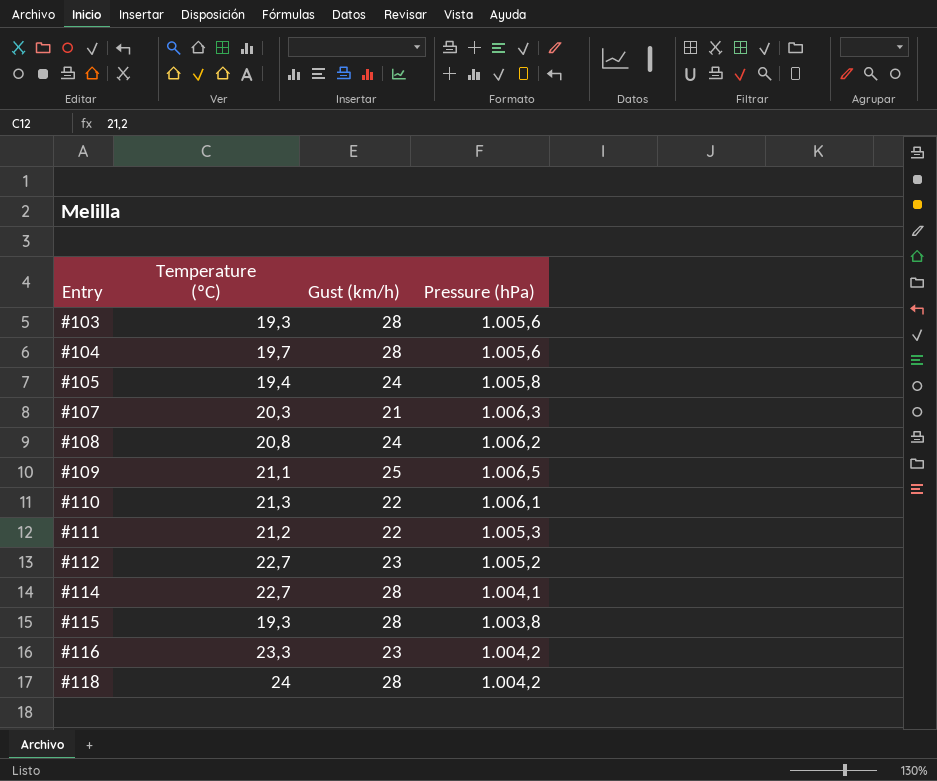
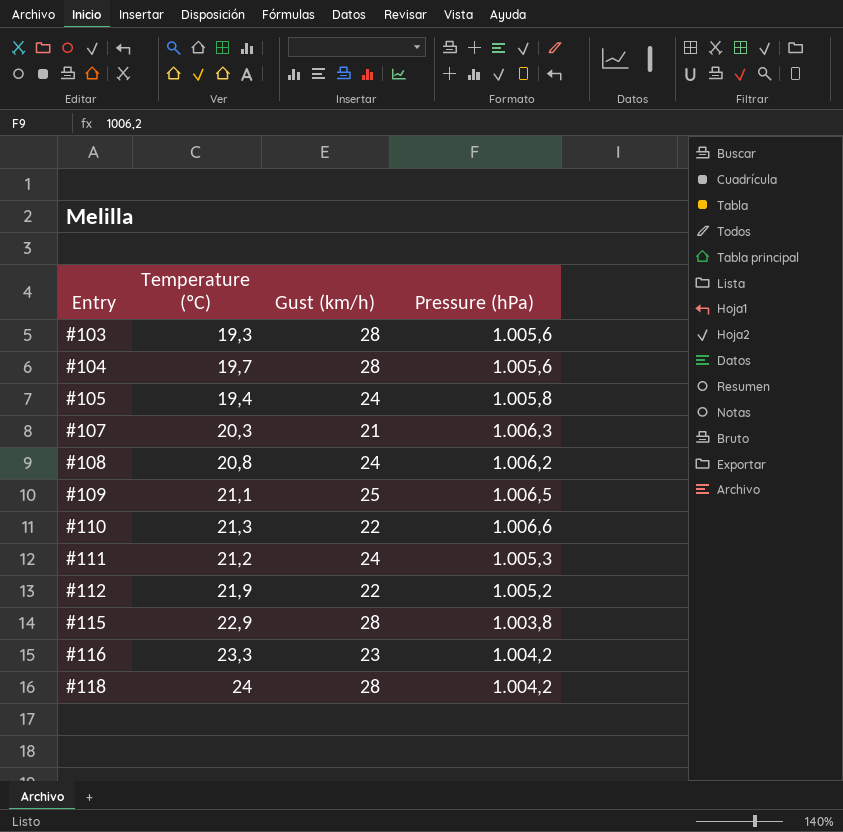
row #114: 22,7 | 28 | 1.004,1 -> none
#110 | Pressure (hPa): 1.006,1 -> 1.006,6
#111 | Gust (km/h): 22 -> 24
#112 | Temperature (ºC): 22,7 -> 21,9
#112 | Gust (km/h): 23 -> 22
#115 | Temperature (ºC): 19,3 -> 22,9

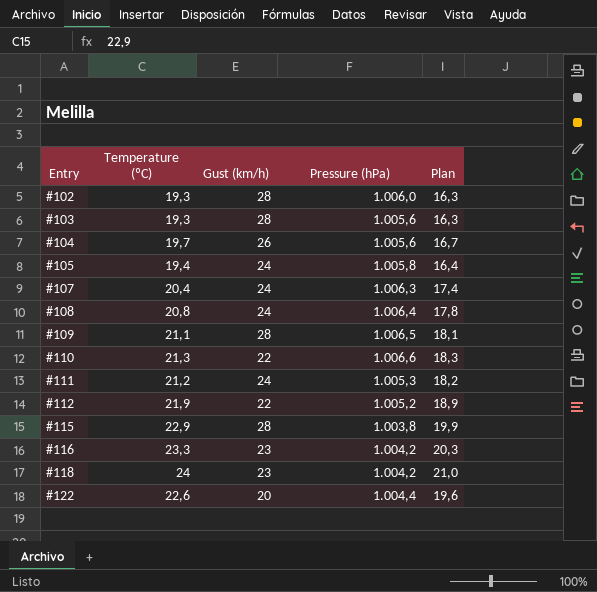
column Plan | formula: none -> [Temperature (ºC)] - 3
row #102: none -> 19,3 | 28 | 1.006,0 | 16,3
#104 | Gust (km/h): 28 -> 26
#107 | Temperature (ºC): 20,3 -> 20,4
#107 | Gust (km/h): 21 -> 24
#108 | Pressure (hPa): 1.006,2 -> 1.006,4
#109 | Gust (km/h): 25 -> 28
#118 | Gust (km/h): 28 -> 23
row #122: none -> 22,6 | 20 | 1.004,4 | 19,6

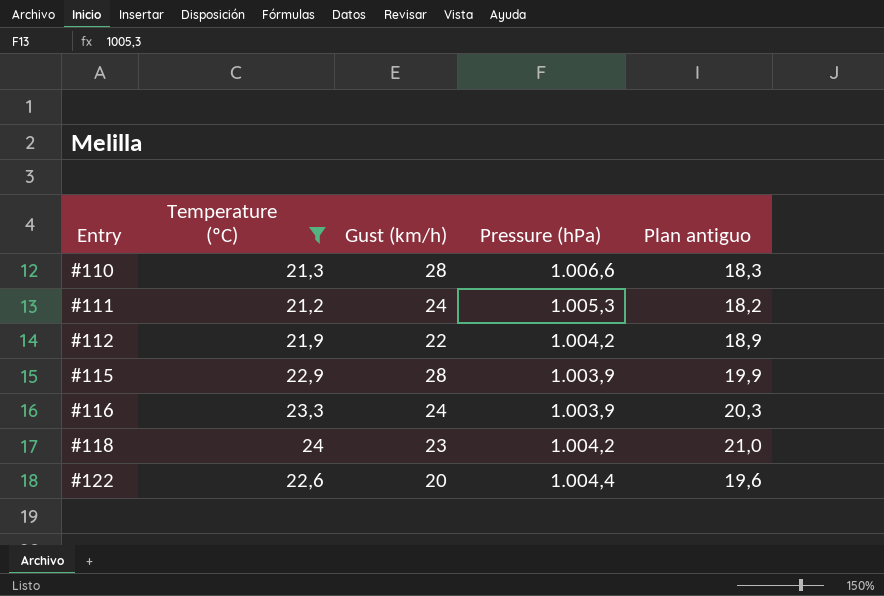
filter: none -> Temperature (ºC) >= 21,2
column name: Plan -> Plan antiguo
#110 | Gust (km/h): 22 -> 28
#112 | Pressure (hPa): 1.005,2 -> 1.004,2
#115 | Pressure (hPa): 1.003,8 -> 1.003,9
#116 | Gust (km/h): 23 -> 24
#116 | Pressure (hPa): 1.004,2 -> 1.003,9

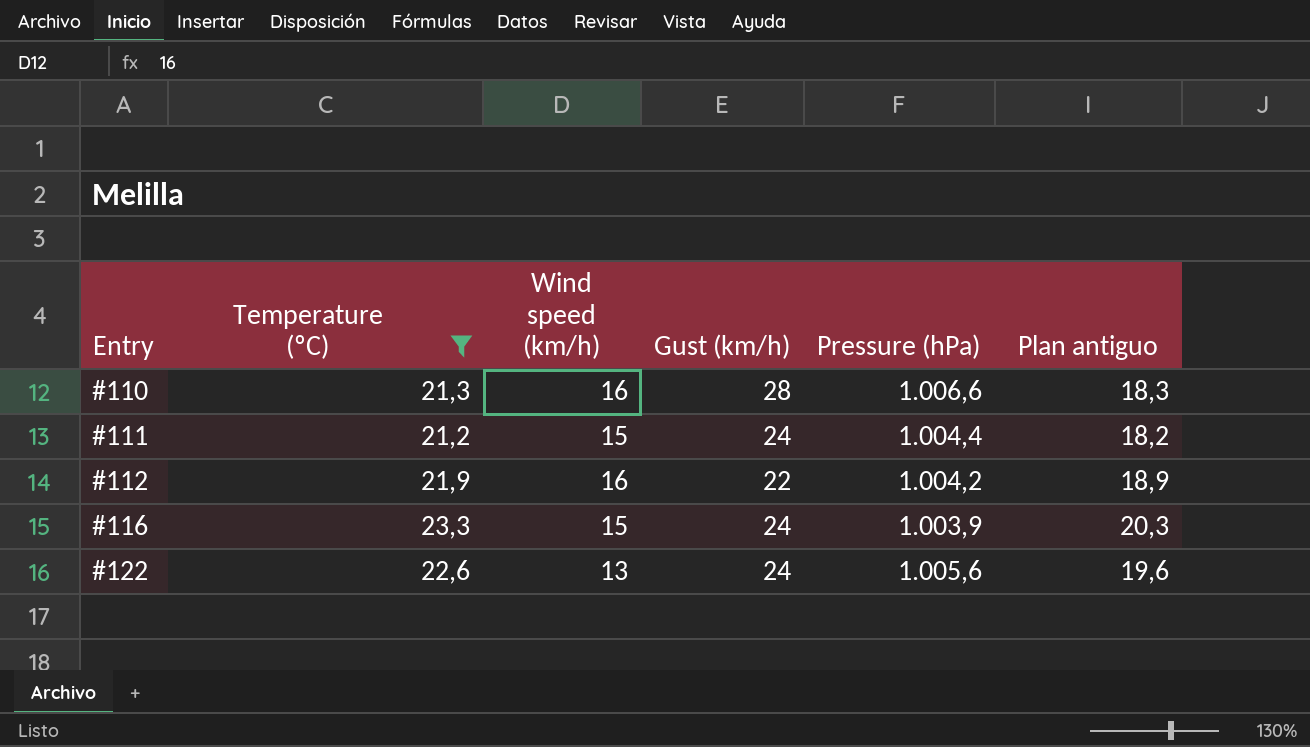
column Wind speed (km/h) | position: none -> 3
row #115: 22,9 | 28 | 1.003,9 | 19,9 -> none
row #118: 24 | 23 | 1.004,2 | 21,0 -> none
#111 | Pressure (hPa): 1.005,3 -> 1.004,4
#122 | Gust (km/h): 20 -> 24
#122 | Pressure (hPa): 1.004,4 -> 1.005,6

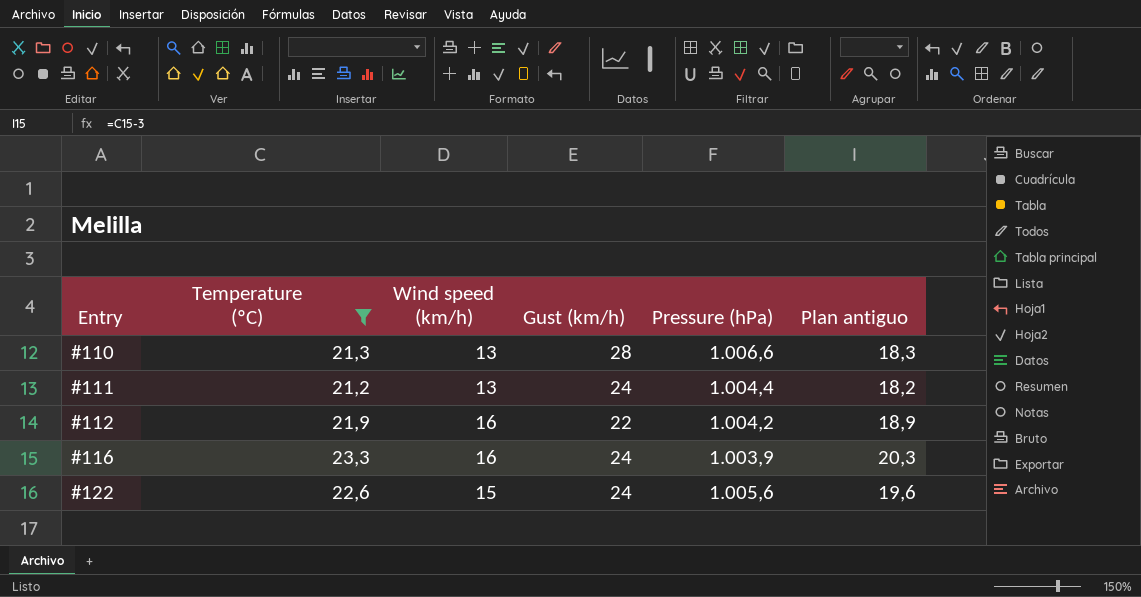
#110 | Wind speed (km/h): 16 -> 13
#111 | Wind speed (km/h): 15 -> 13
#116 | Wind speed (km/h): 15 -> 16
#122 | Wind speed (km/h): 13 -> 15

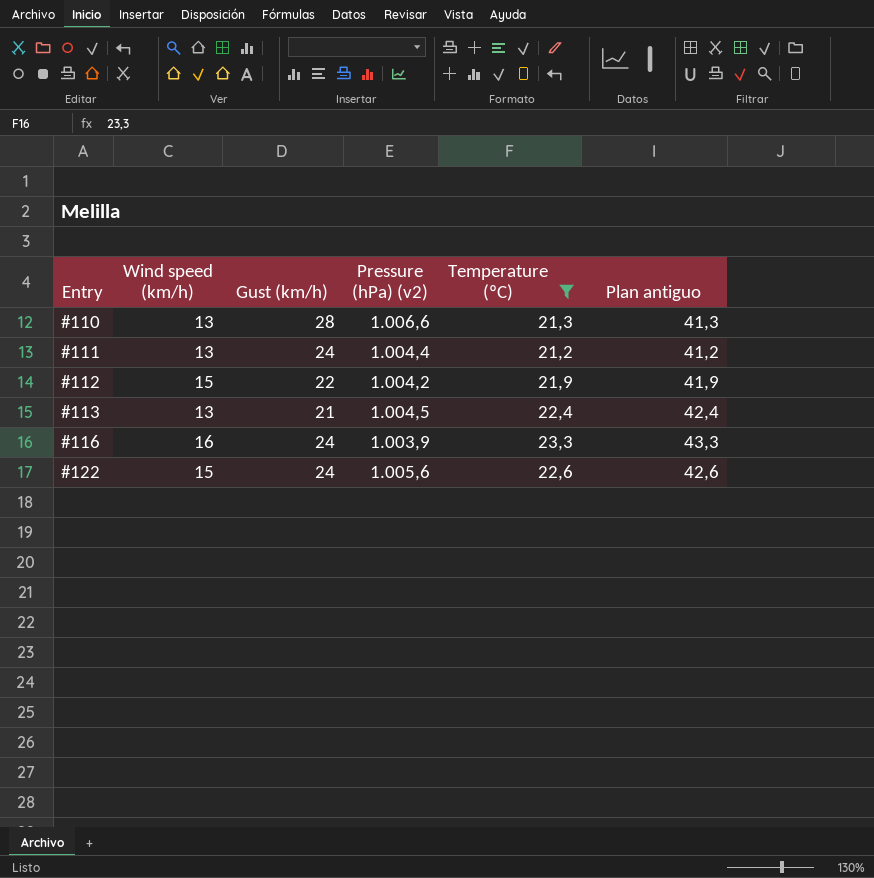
column name: Pressure (hPa) -> Pressure (hPa) (v2)
column Temperature (ºC) | position: 2 -> 5
column Plan antiguo | formula: [Temperature (ºC)] - 3 -> [Temperature (ºC)] + 20
#112 | Wind speed (km/h): 16 -> 15
row #113: none -> 13 | 21 | 1.004,5 | 22,4 | 42,4

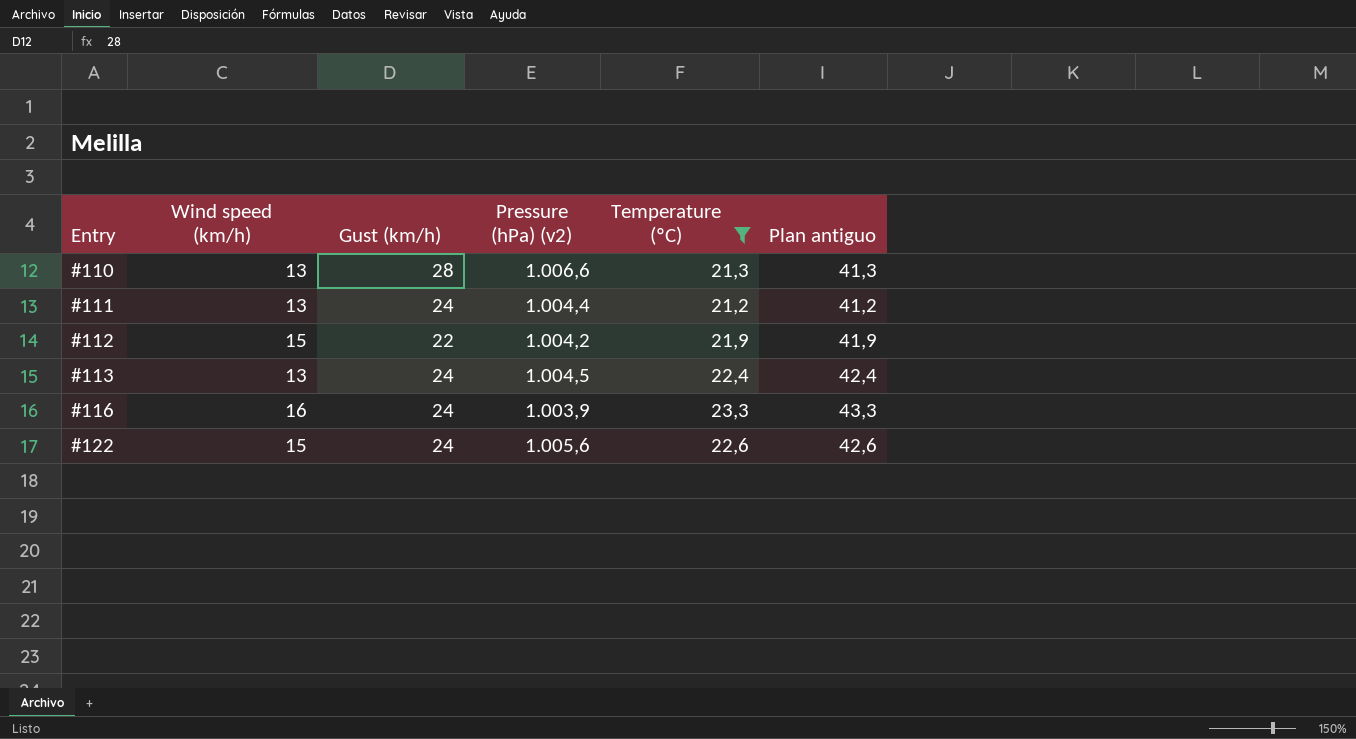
#113 | Gust (km/h): 21 -> 24

